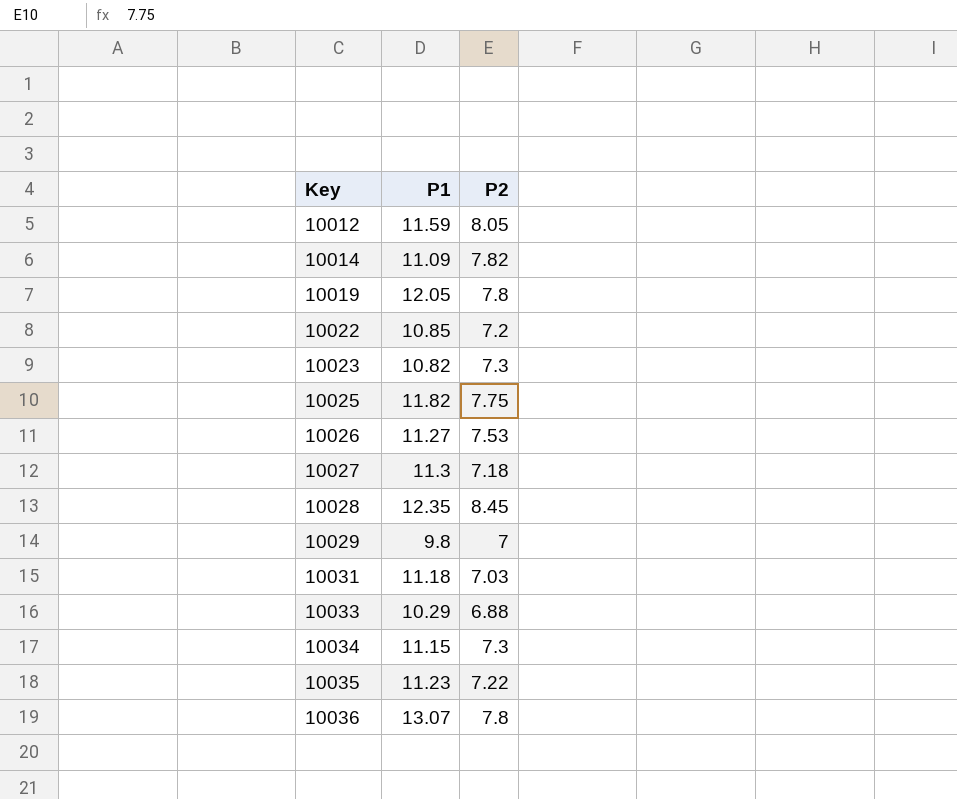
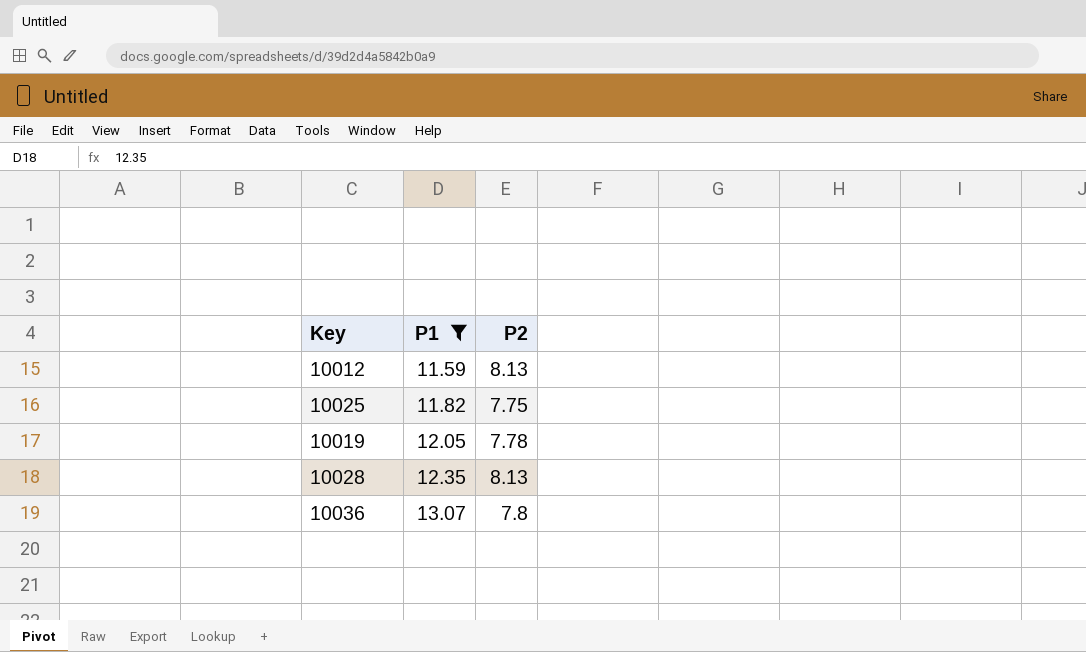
filter: none -> P1 >= 11.59
row order: Key ascending -> P1 ascending
10012 | P2: 8.05 -> 8.13
10019 | P2: 7.8 -> 7.78
10028 | P2: 8.45 -> 8.13

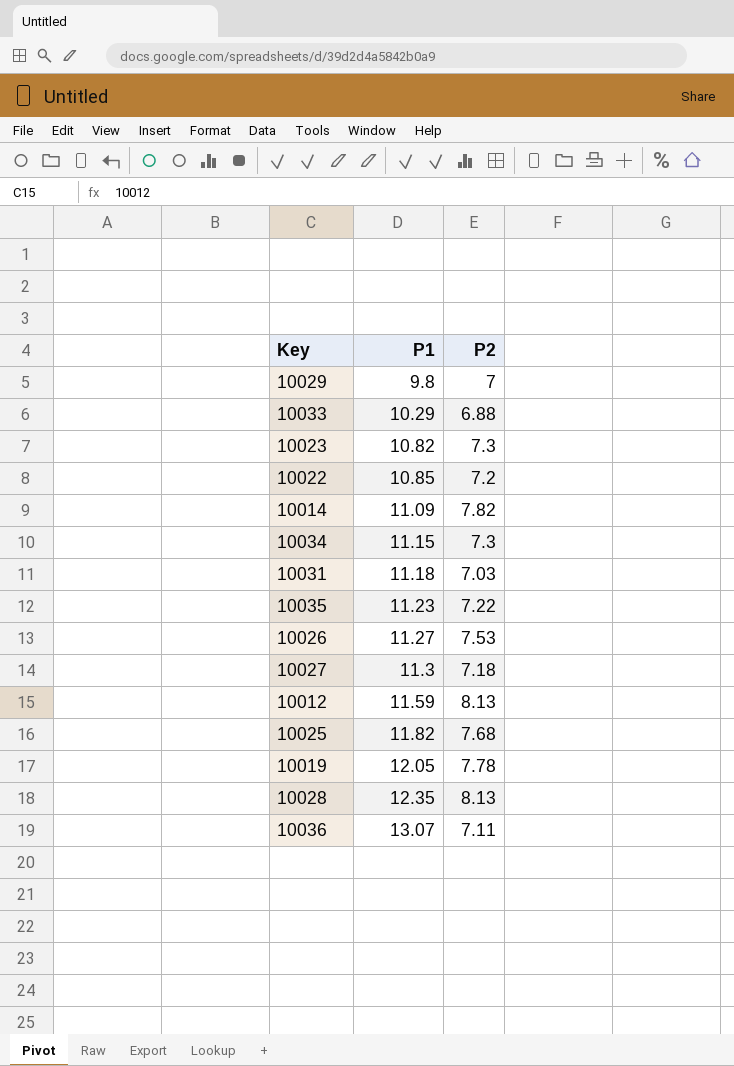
filter: P1 >= 11.59 -> none
10025 | P2: 7.75 -> 7.68
10036 | P2: 7.8 -> 7.11

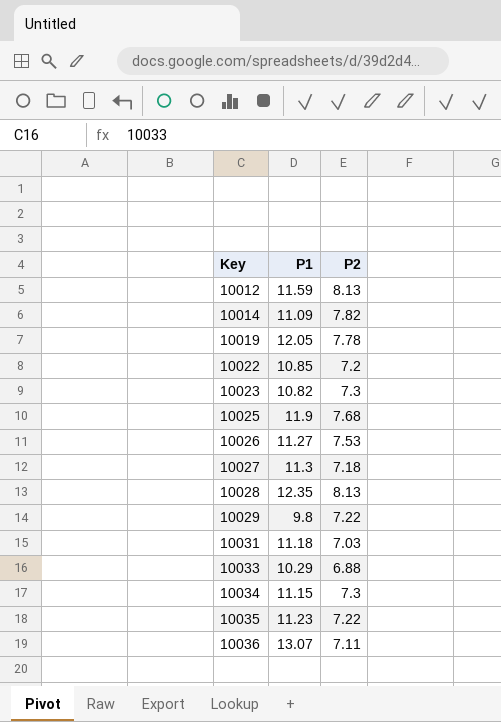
row order: P1 ascending -> Key ascending
10025 | P1: 11.82 -> 11.9
10029 | P2: 7 -> 7.22

